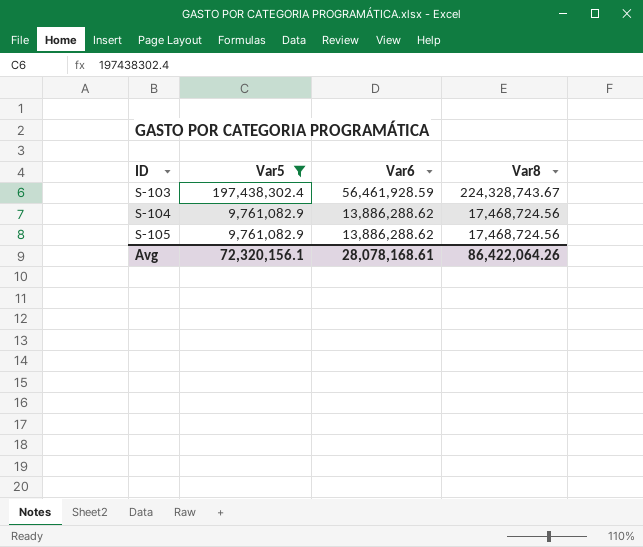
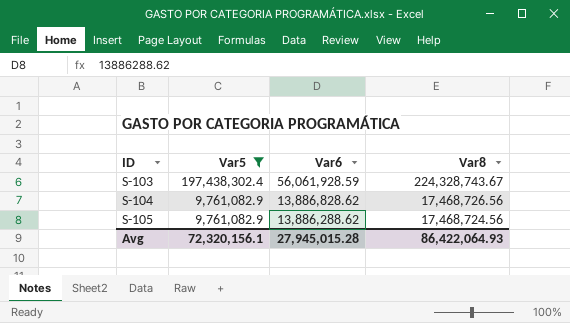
S-103 | Var6: 56,461,928.59 -> 56,061,928.59
S-104 | Var6: 13,886,288.62 -> 13,886,828.62
S-104 | Var8: 17,468,724.56 -> 17,468,726.56
Avg | Var6: 28,078,168.61 -> 27,945,015.28
Avg | Var8: 86,422,064.26 -> 86,422,064.93

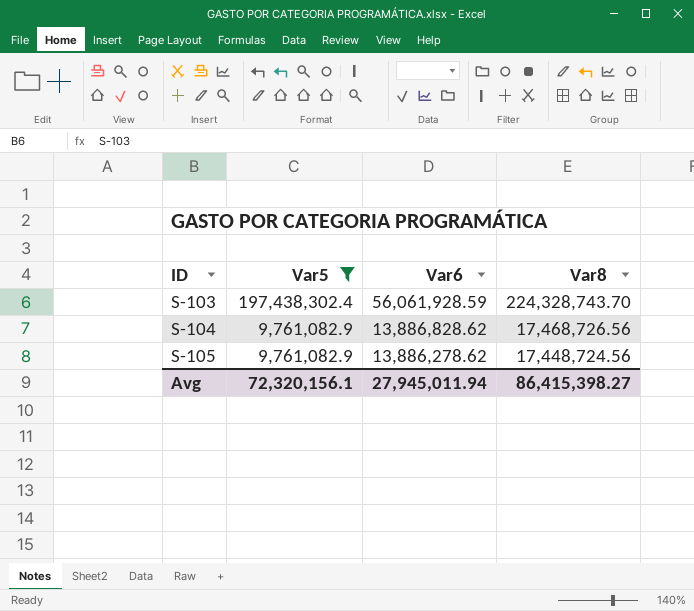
S-103 | Var8: 224,328,743.67 -> 224,328,743.70
S-105 | Var6: 13,886,288.62 -> 13,886,278.62
S-105 | Var8: 17,468,724.56 -> 17,448,724.56
Avg | Var6: 27,945,015.28 -> 27,945,011.94
Avg | Var8: 86,422,064.93 -> 86,415,398.27

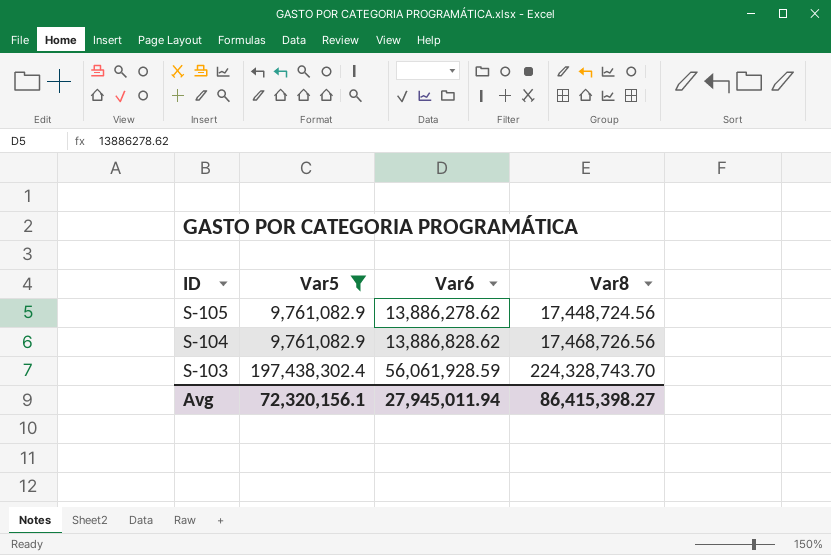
row order: ID ascending -> ID descending

